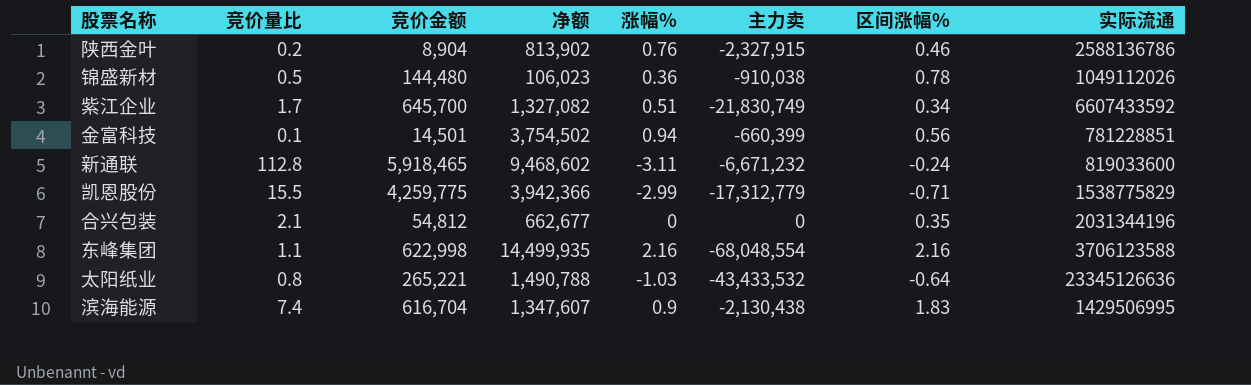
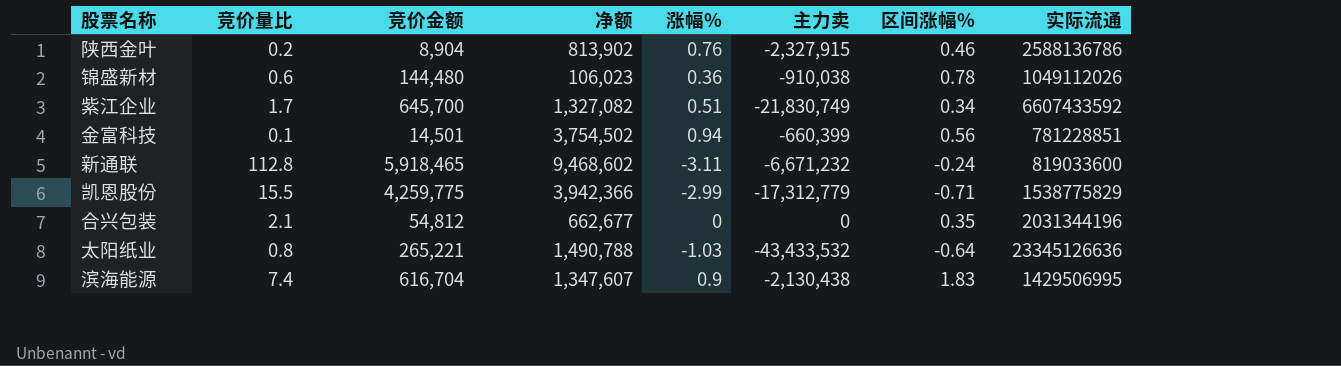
row 东峰集团: 1.1 | 622,998 | 14,499,935 | 2.16 | -68,048,554 | 2.16 | 3706123588 -> none
锦盛新材 | 竞价量比: 0.5 -> 0.6

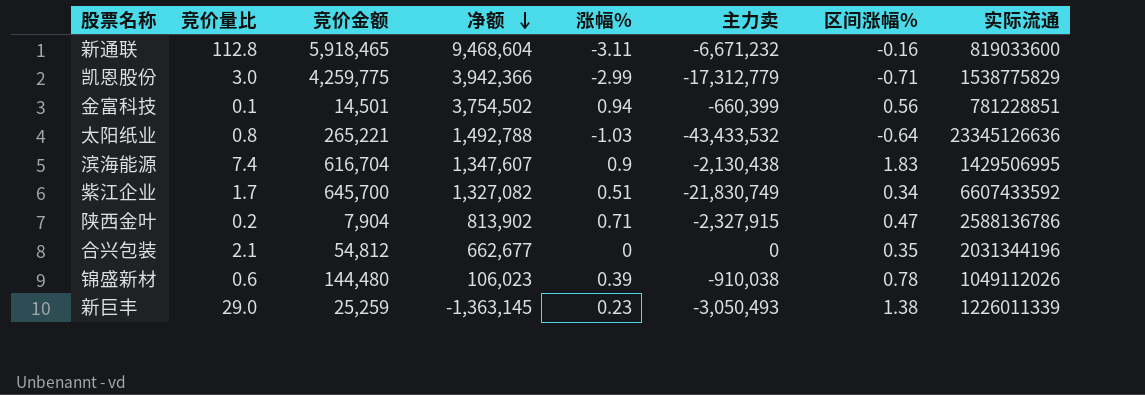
row order: none -> 净额 descending
新通联 | 净额: 9,468,602 -> 9,468,604
新通联 | 区间涨幅%: -0.24 -> -0.16
凯恩股份 | 竞价量比: 15.5 -> 3.0
太阳纸业 | 净额: 1,490,788 -> 1,492,788
陕西金叶 | 竞价金额: 8,904 -> 7,904
陕西金叶 | 涨幅%: 0.76 -> 0.71
陕西金叶 | 区间涨幅%: 0.46 -> 0.47
锦盛新材 | 涨幅%: 0.36 -> 0.39
row 新巨丰: none -> 29.0 | 25,259 | -1,363,145 | 0.23 | -3,050,493 | 1.38 | 1226011339

